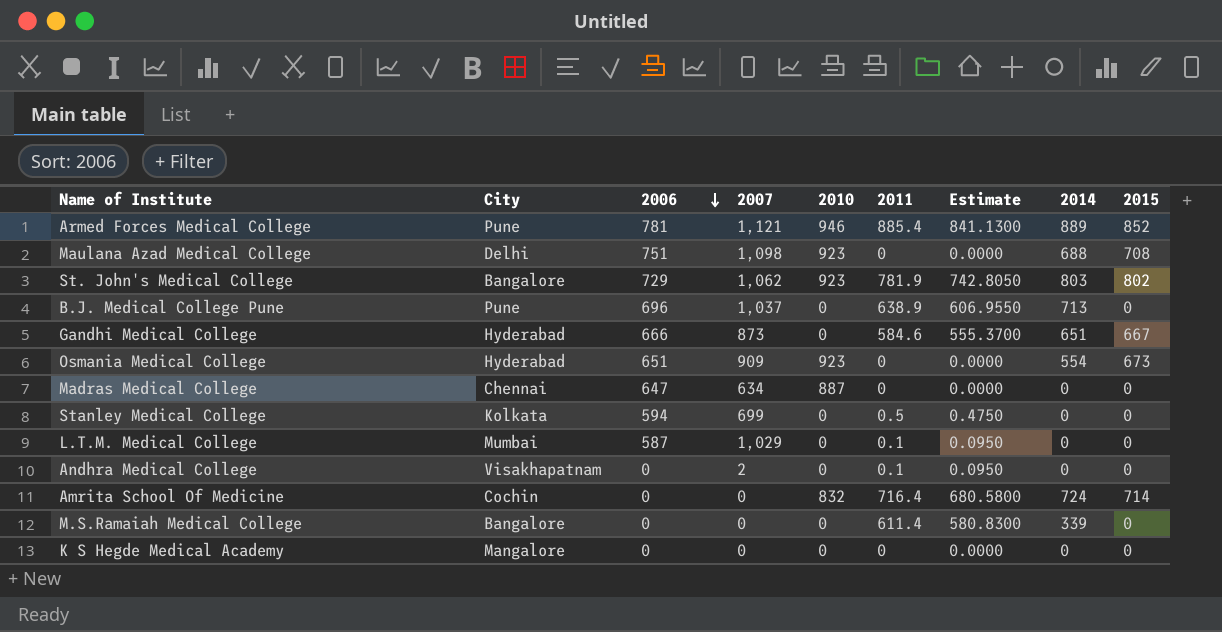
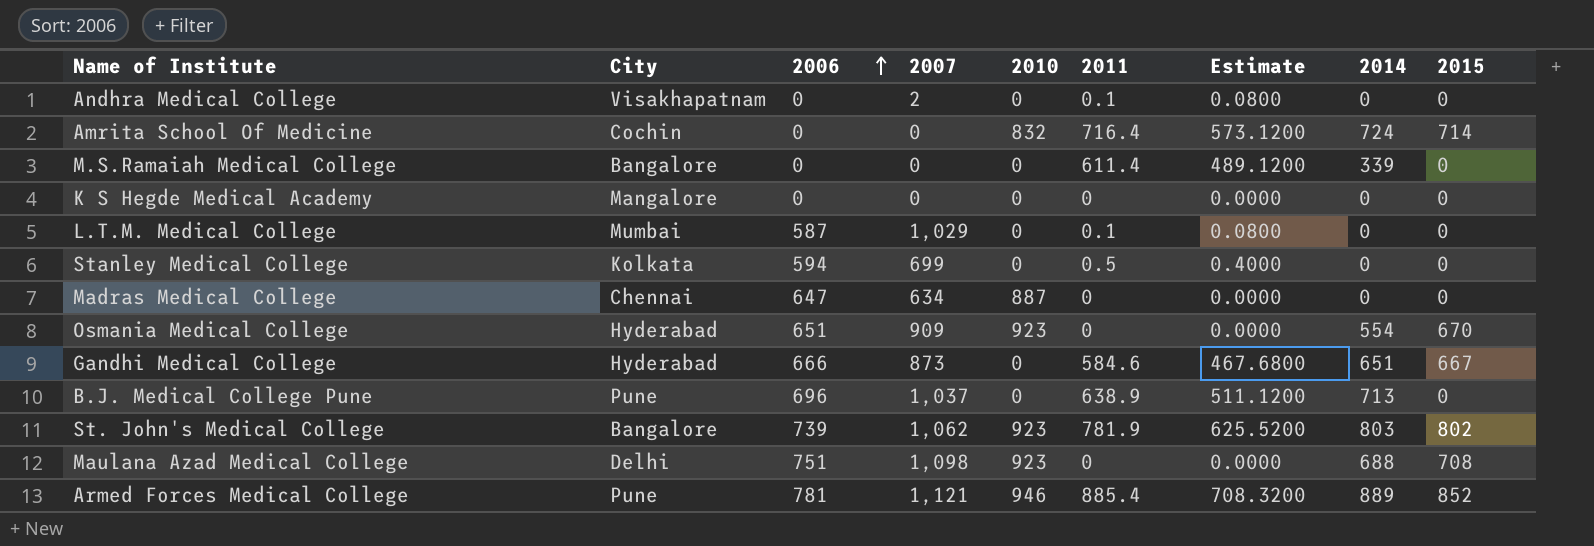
row order: 2006 descending -> 2006 ascending
column Estimate | formula: [2011] * 0.95 -> [2011] * 0.8
Osmania Medical College | 2015: 673 -> 670
St. John's Medical College | 2006: 729 -> 739

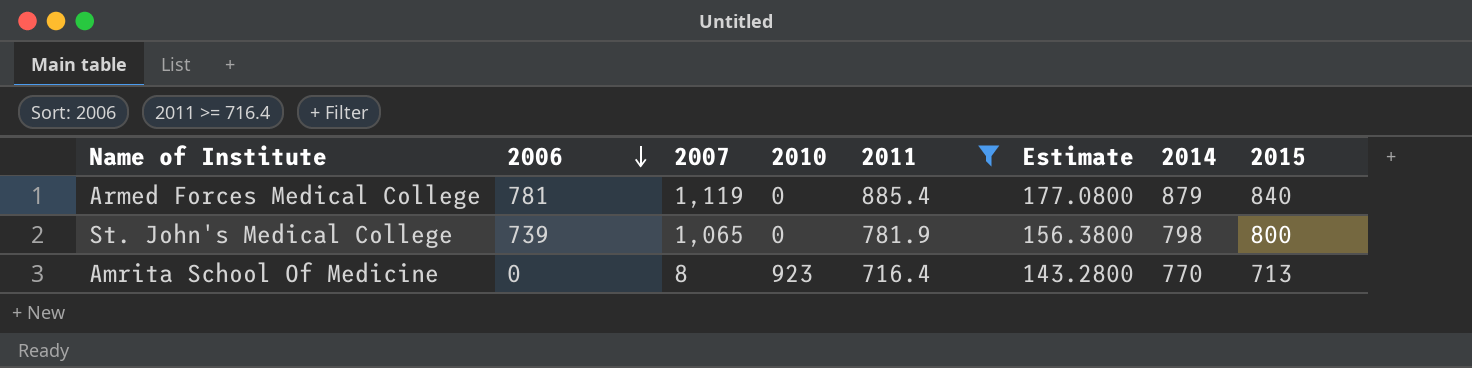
filter: none -> 2011 >= 716.4
row order: 2006 ascending -> 2006 descending
column City | position: 2 -> none
column Estimate | formula: [2011] * 0.8 -> [2011] * 0.2
Armed Forces Medical College | 2007: 1,121 -> 1,119
Armed Forces Medical College | 2010: 946 -> 0
Armed Forces Medical College | 2014: 889 -> 879
Armed Forces Medical College | 2015: 852 -> 840
St. John's Medical College | 2007: 1,062 -> 1,065
St. John's Medical College | 2010: 923 -> 0
St. John's Medical College | 2014: 803 -> 798
St. John's Medical College | 2015: 802 -> 800
Amrita School Of Medicine | 2007: 0 -> 8
Amrita School Of Medicine | 2010: 832 -> 923
Amrita School Of Medicine | 2014: 724 -> 770
Amrita School Of Medicine | 2015: 714 -> 713

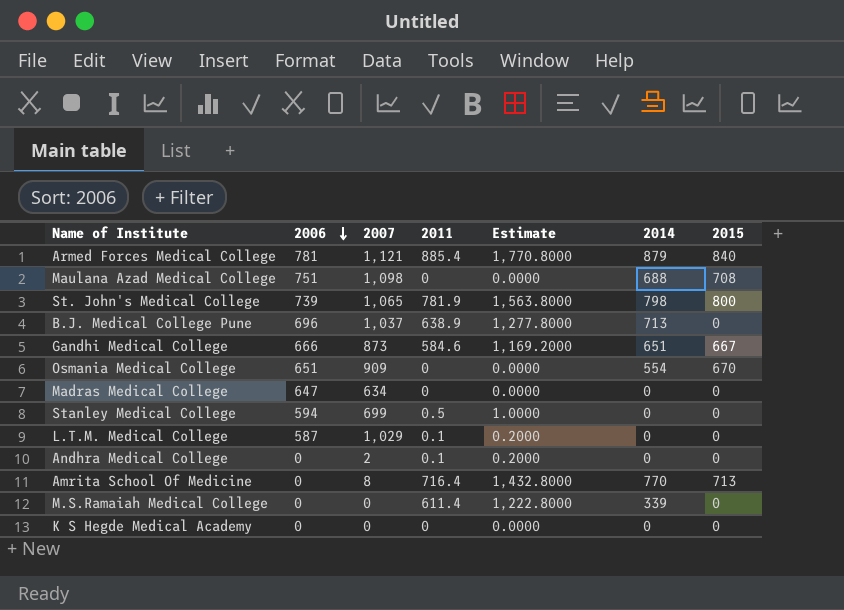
filter: 2011 >= 716.4 -> none
column 2010 | position: 4 -> none
column Estimate | formula: [2011] * 0.2 -> [2011] * 2
Armed Forces Medical College | 2007: 1,119 -> 1,121

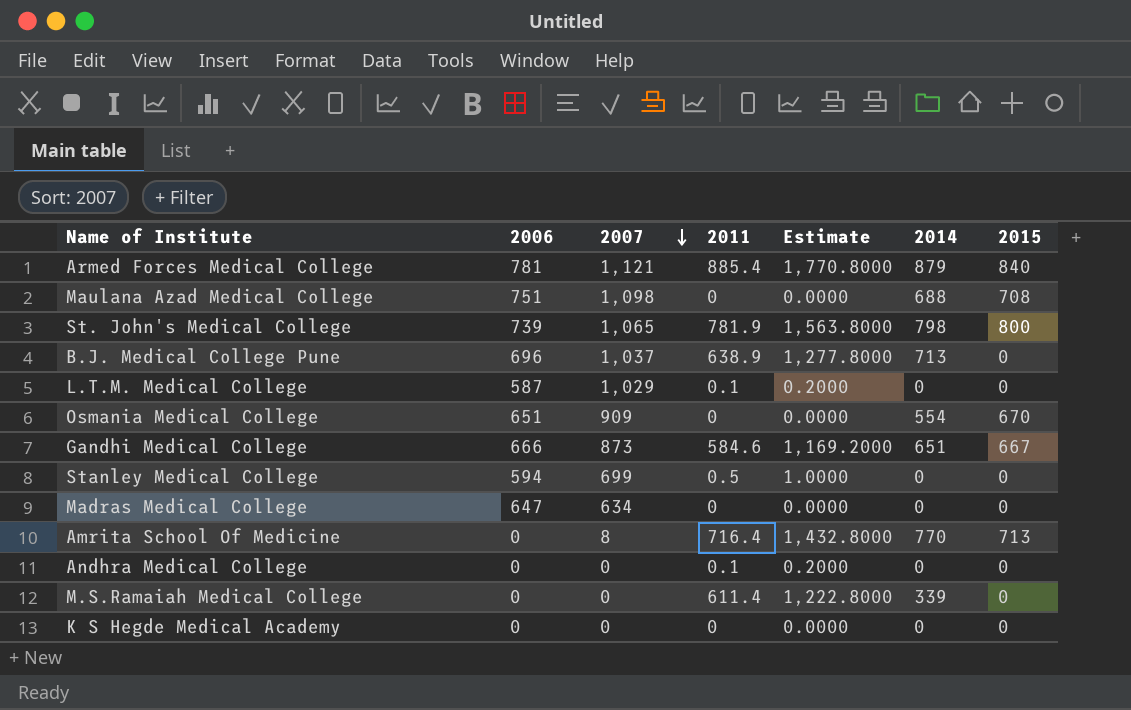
row order: 2006 descending -> 2007 descending
Andhra Medical College | 2007: 2 -> 0

